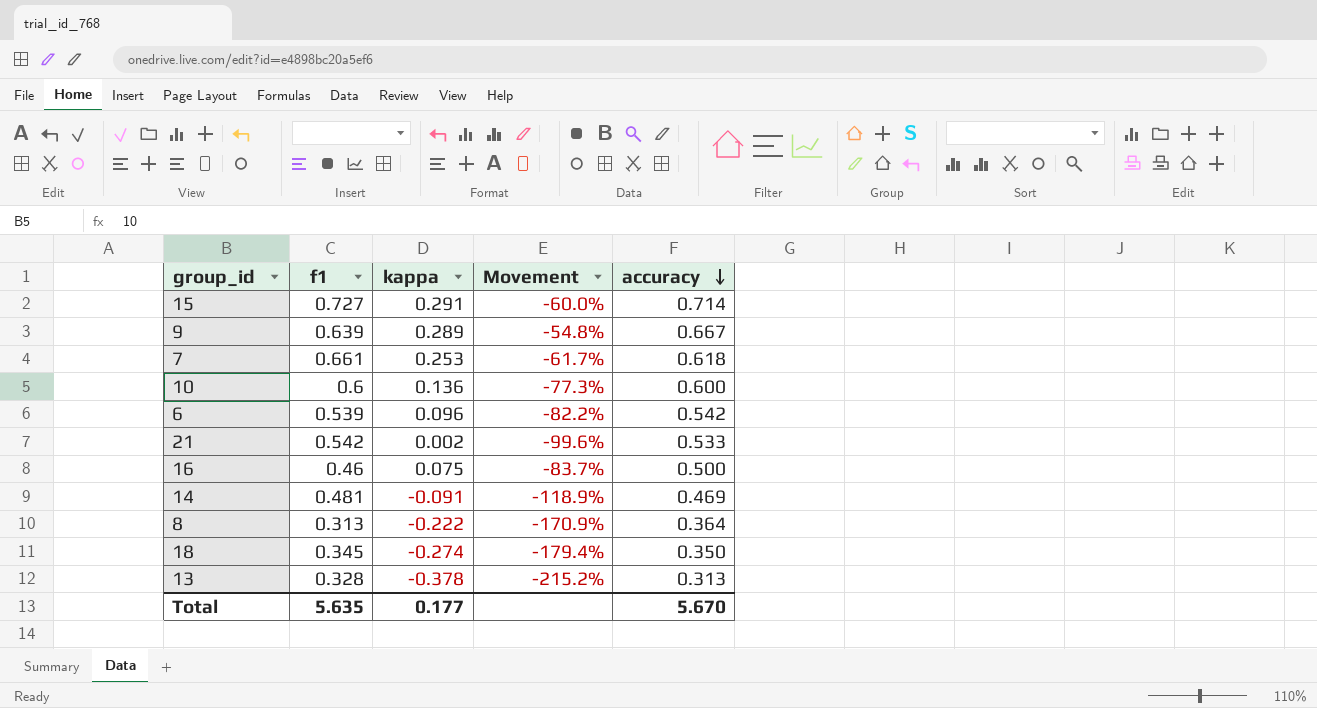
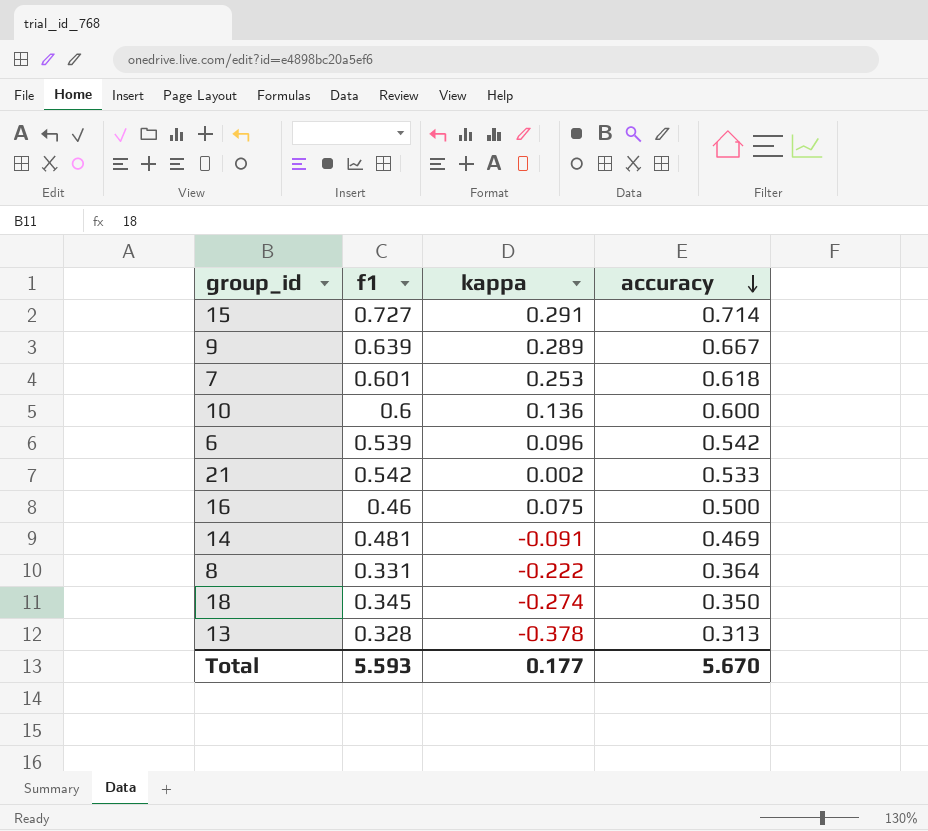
column Movement | formula: ([kappa] - [f1]) / [f1] -> none
7 | f1: 0.661 -> 0.601
8 | f1: 0.313 -> 0.331
Total | f1: 5.635 -> 5.593

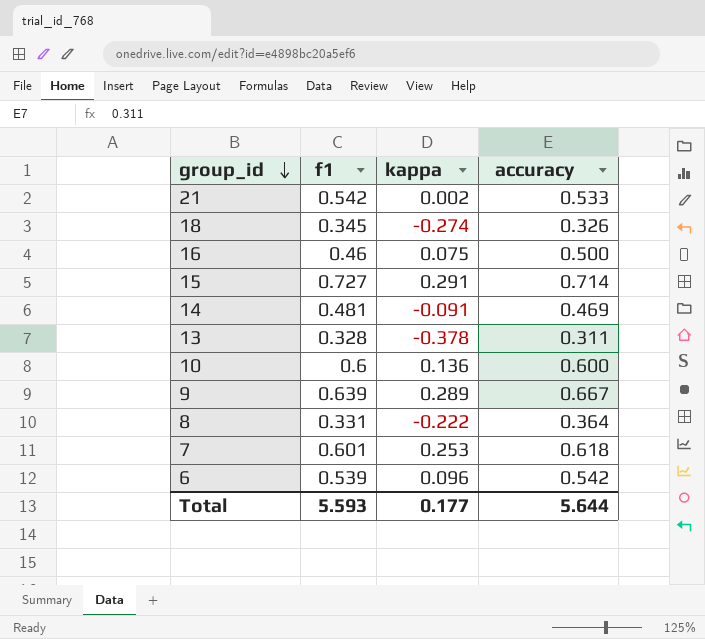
row order: accuracy descending -> group_id descending
18 | accuracy: 0.350 -> 0.326
13 | accuracy: 0.313 -> 0.311
Total | accuracy: 5.670 -> 5.644

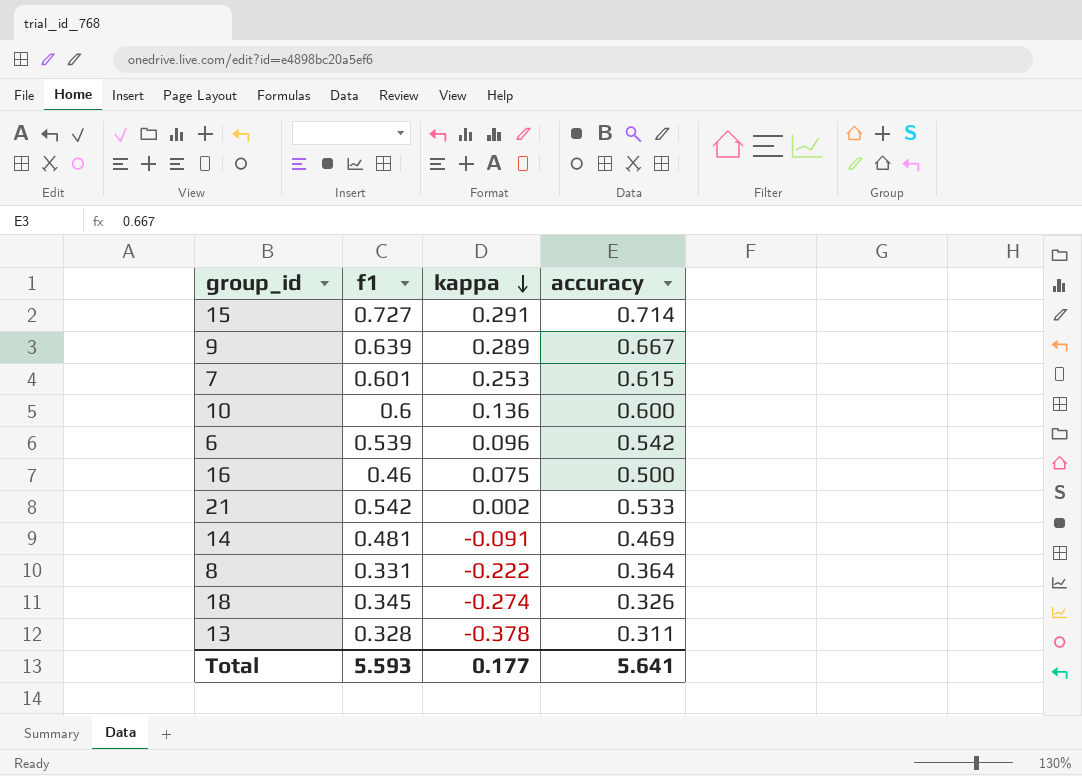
row order: group_id descending -> kappa descending
7 | accuracy: 0.618 -> 0.615
Total | accuracy: 5.644 -> 5.641

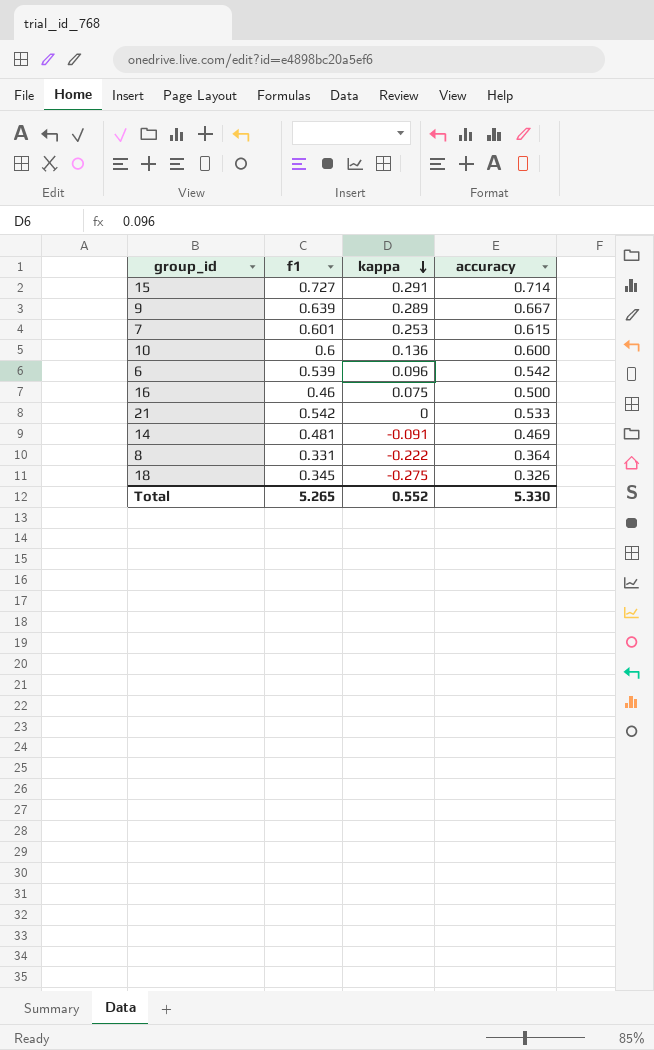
row 13: 0.328 | -0.378 | 0.311 -> none
21 | kappa: 0.002 -> 0
18 | kappa: -0.274 -> -0.275
Total | f1: 5.593 -> 5.265
Total | kappa: 0.177 -> 0.552
Total | accuracy: 5.641 -> 5.330

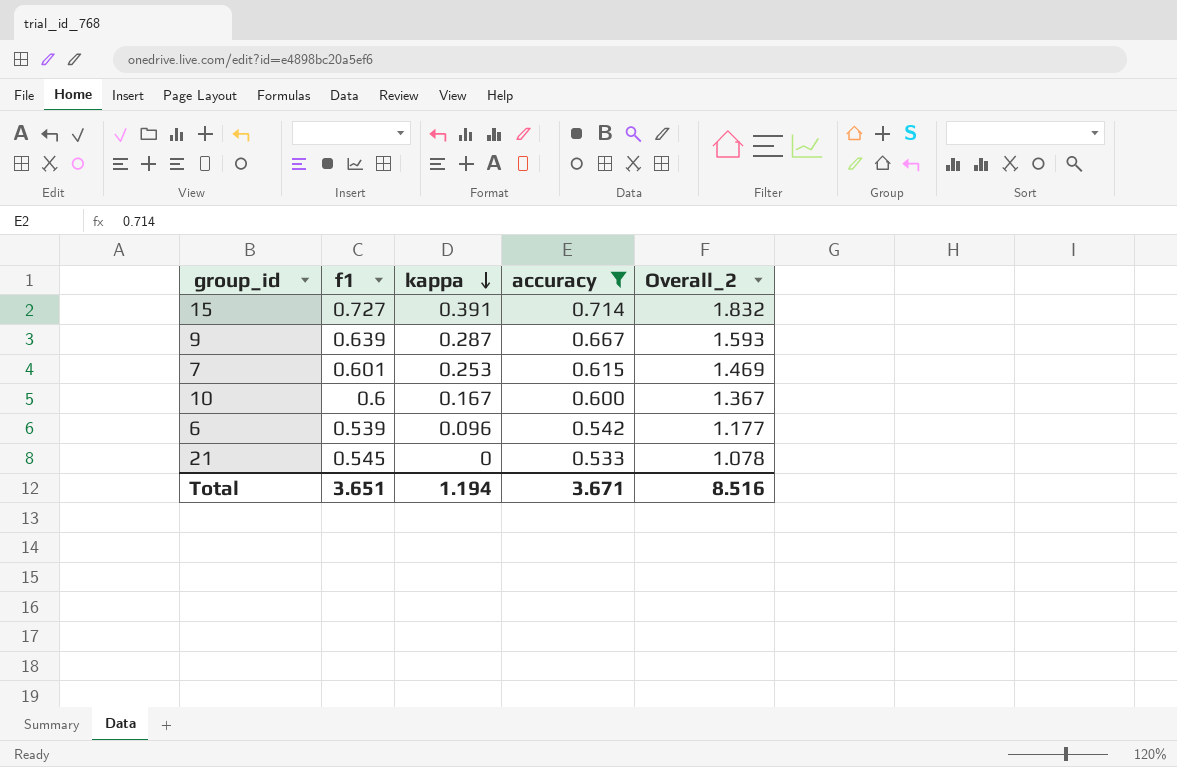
filter: none -> accuracy >= 0.533
column Overall_2 | formula: none -> [f1] + [kappa] + [accuracy]
15 | kappa: 0.291 -> 0.391
9 | kappa: 0.289 -> 0.287
10 | kappa: 0.136 -> 0.167
21 | f1: 0.542 -> 0.545
Total | f1: 5.265 -> 3.651
Total | kappa: 0.552 -> 1.194
Total | accuracy: 5.330 -> 3.671

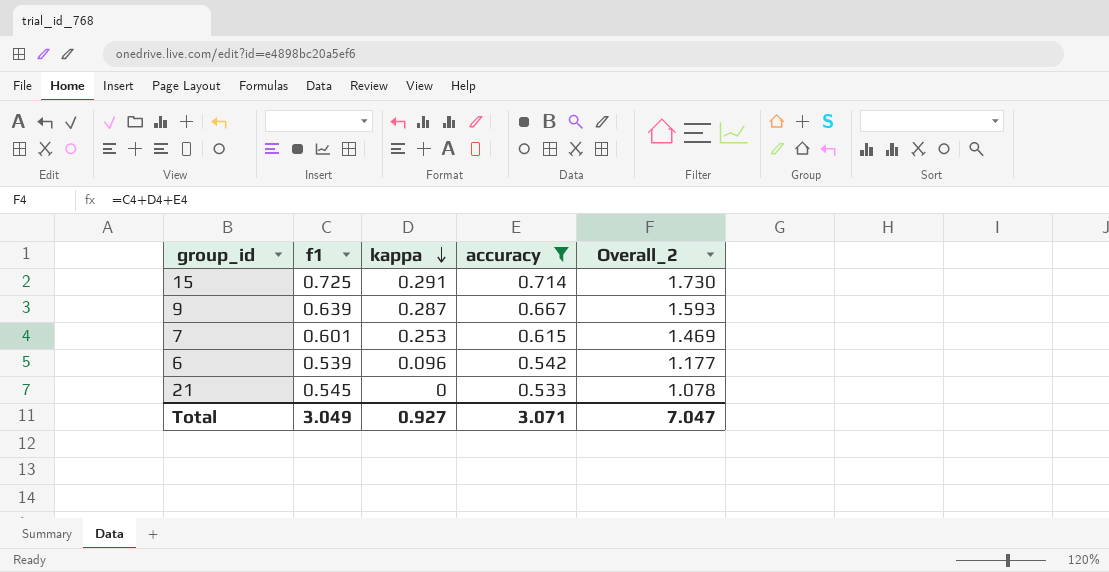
row 10: 0.6 | 0.167 | 0.600 | 1.367 -> none
15 | f1: 0.727 -> 0.725
15 | kappa: 0.391 -> 0.291
15 | Overall_2: 1.832 -> 1.730
Total | f1: 3.651 -> 3.049
Total | kappa: 1.194 -> 0.927
Total | accuracy: 3.671 -> 3.071
Total | Overall_2: 8.516 -> 7.047

